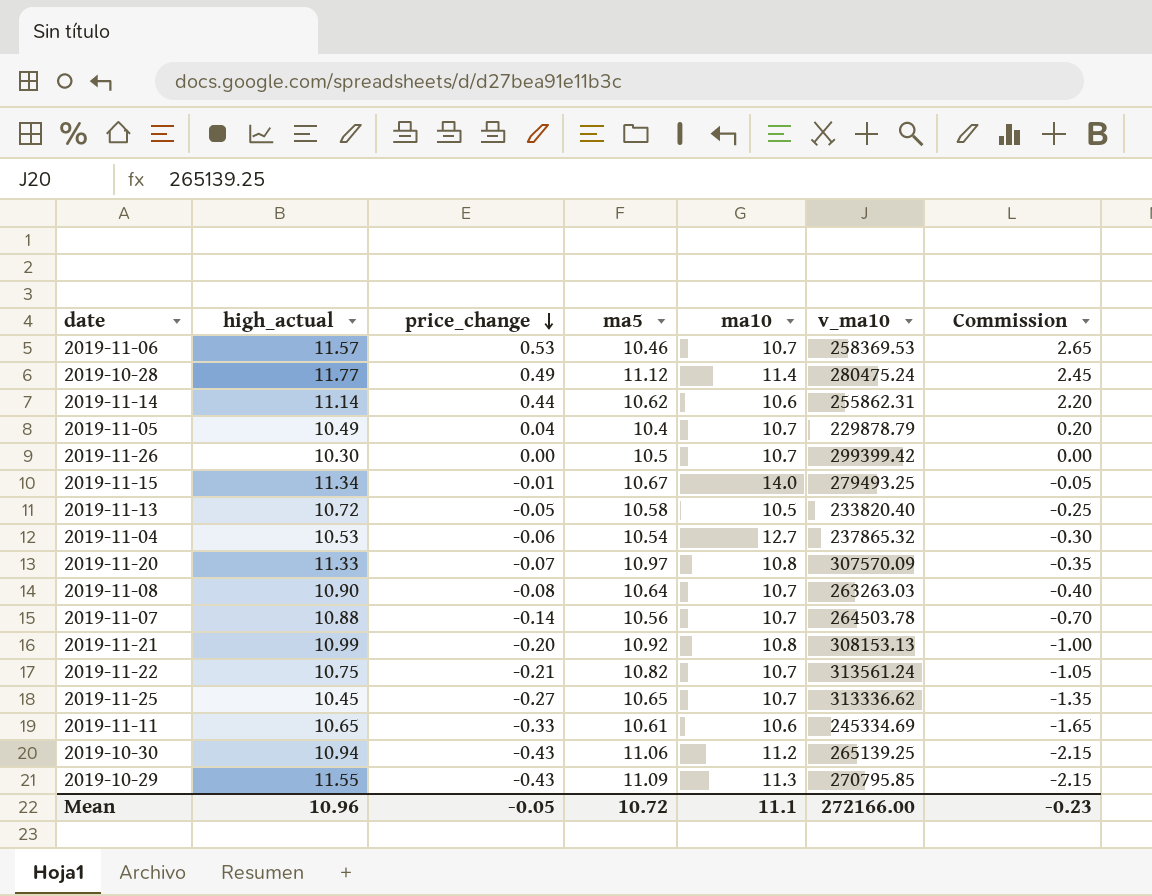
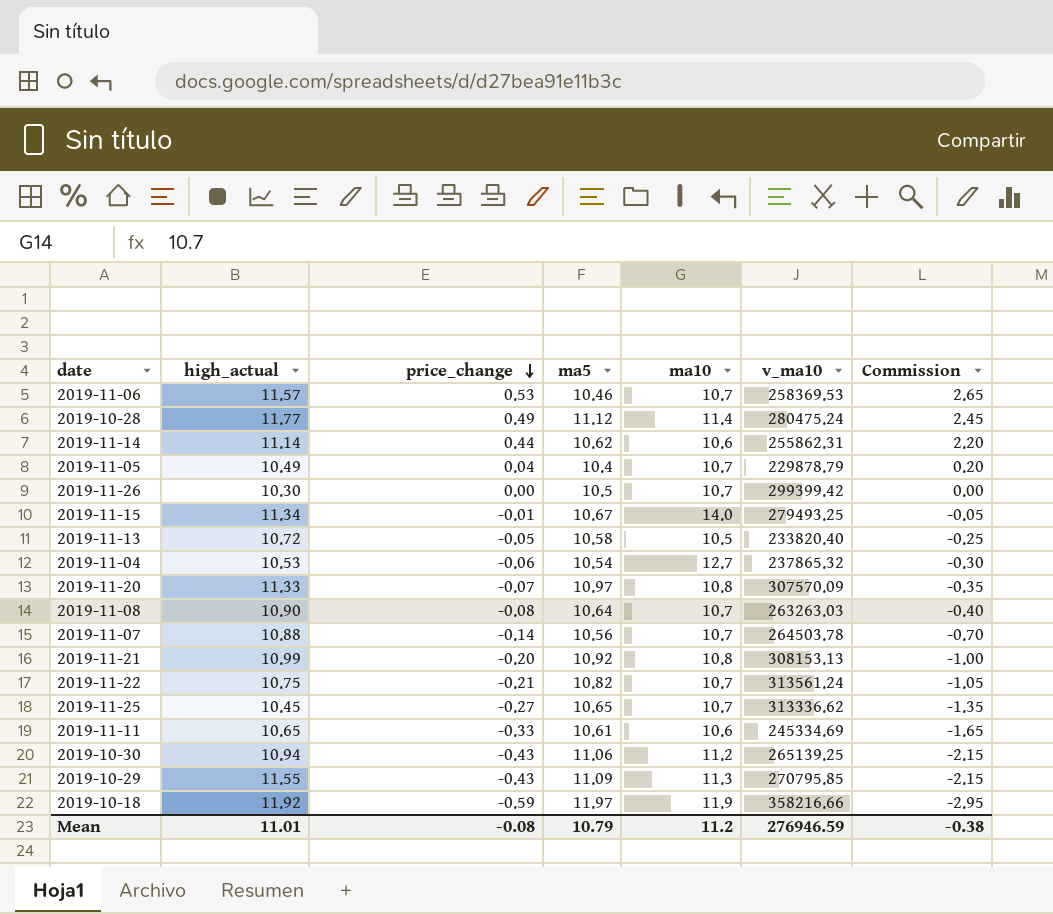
row 2019-10-18: none -> 11.92 | -0.59 | 11.97 | 11.9 | 358216.66 | -2.95
Mean | high_actual: 10.96 -> 11.01
Mean | price_change: -0.05 -> -0.08
Mean | ma5: 10.72 -> 10.79
Mean | ma10: 11.1 -> 11.2
Mean | v_ma10: 272166.00 -> 276946.59
Mean | Commission: -0.23 -> -0.38

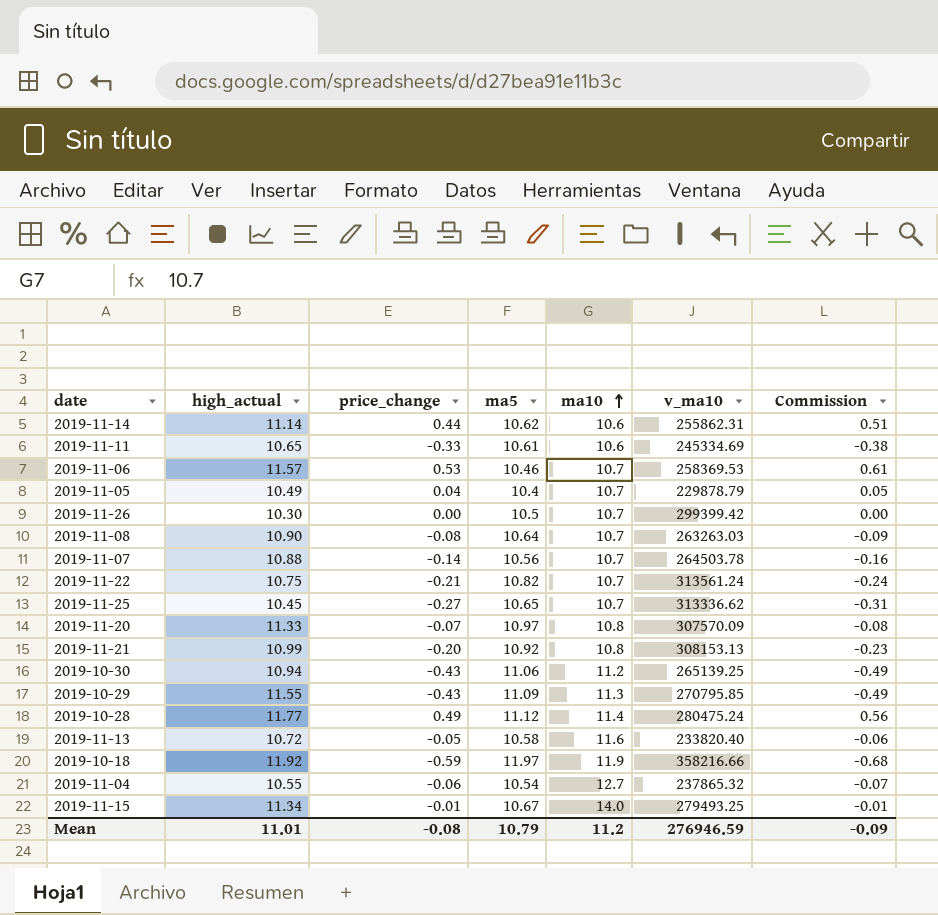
row order: price_change descending -> ma10 ascending
column Commission | formula: [price_change] * 5 -> [price_change] * 1.15
2019-11-13 | ma10: 10.5 -> 11.6
2019-11-04 | high_actual: 10.53 -> 10.55
Mean | Commission: -0.38 -> -0.09

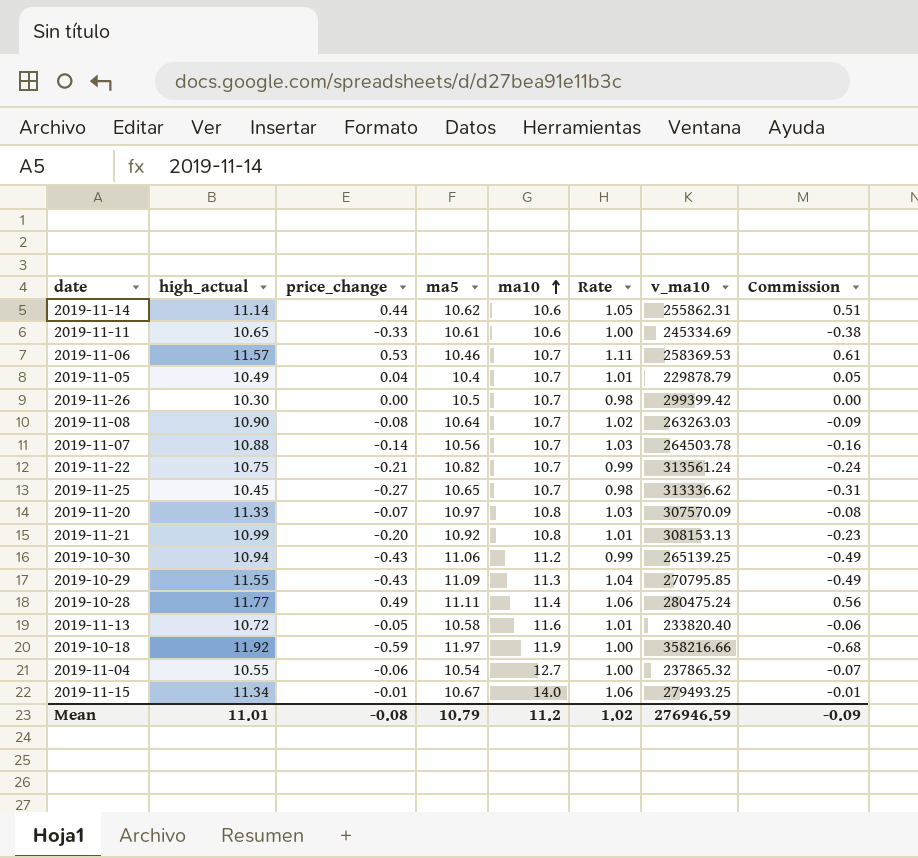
column Rate | formula: none -> [high_actual] / [ma5]
2019-10-28 | ma5: 11.12 -> 11.11

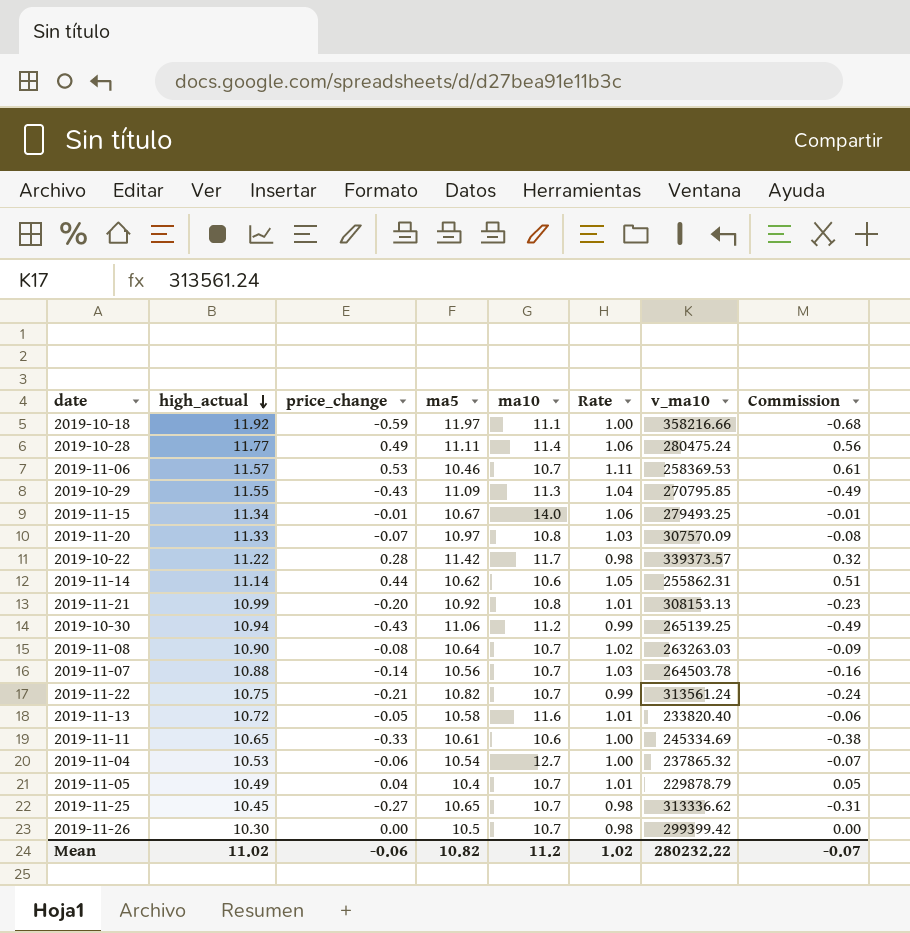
row order: ma10 ascending -> high_actual descending
2019-10-18 | ma10: 11.9 -> 11.1
row 2019-10-22: none -> 11.22 | 0.28 | 11.42 | 11.7 | 0.98 | 339373.57 | 0.32
2019-11-04 | high_actual: 10.55 -> 10.53
Mean | high_actual: 11.01 -> 11.02
Mean | price_change: -0.08 -> -0.06
Mean | ma5: 10.79 -> 10.82
Mean | v_ma10: 276946.59 -> 280232.22
Mean | Commission: -0.09 -> -0.07

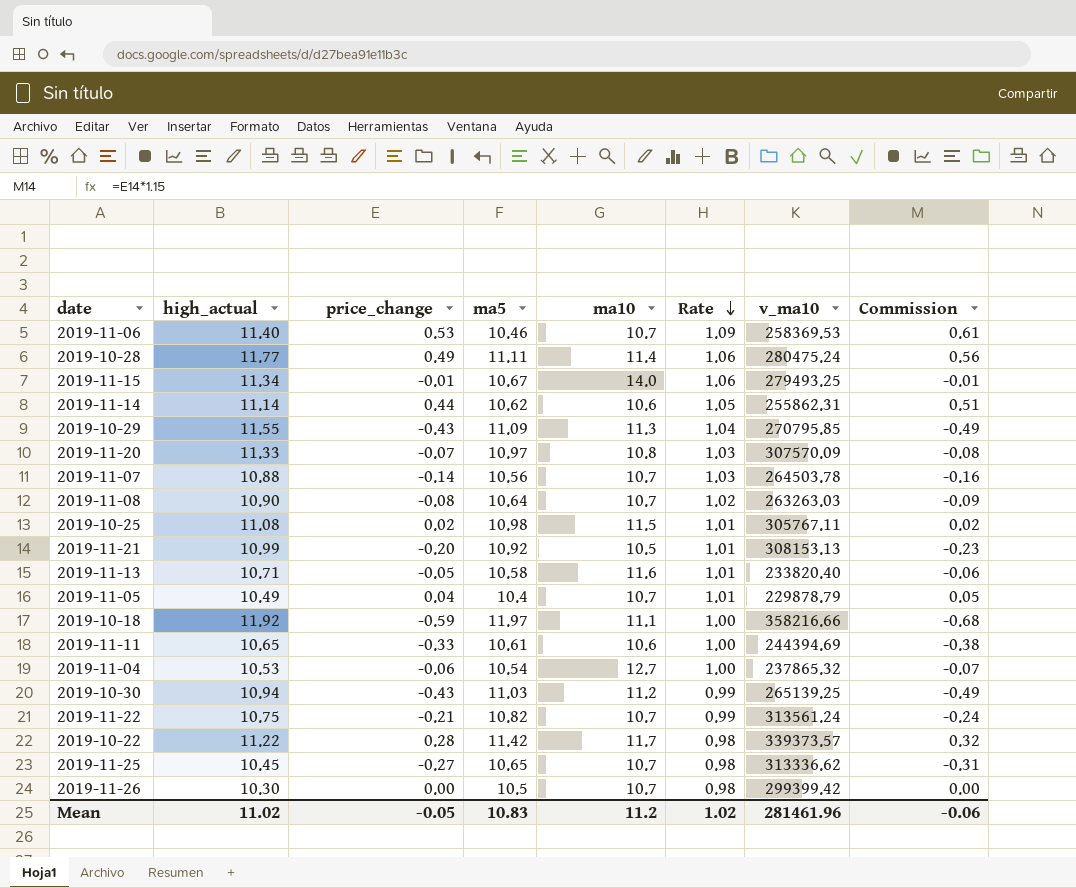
row order: high_actual descending -> Rate descending
2019-11-06 | high_actual: 11.57 -> 11.40
2019-11-06 | Rate: 1.11 -> 1.09
row 2019-10-25: none -> 11.08 | 0.02 | 10.98 | 11.5 | 1.01 | 305767.11 | 0.02
2019-11-21 | ma10: 10.8 -> 10.5
2019-11-13 | high_actual: 10.72 -> 10.71
2019-11-11 | v_ma10: 245334.69 -> 244394.69
2019-10-30 | ma5: 11.06 -> 11.03
Mean | price_change: -0.06 -> -0.05
Mean | ma5: 10.82 -> 10.83
Mean | v_ma10: 280232.22 -> 281461.96
Mean | Commission: -0.07 -> -0.06

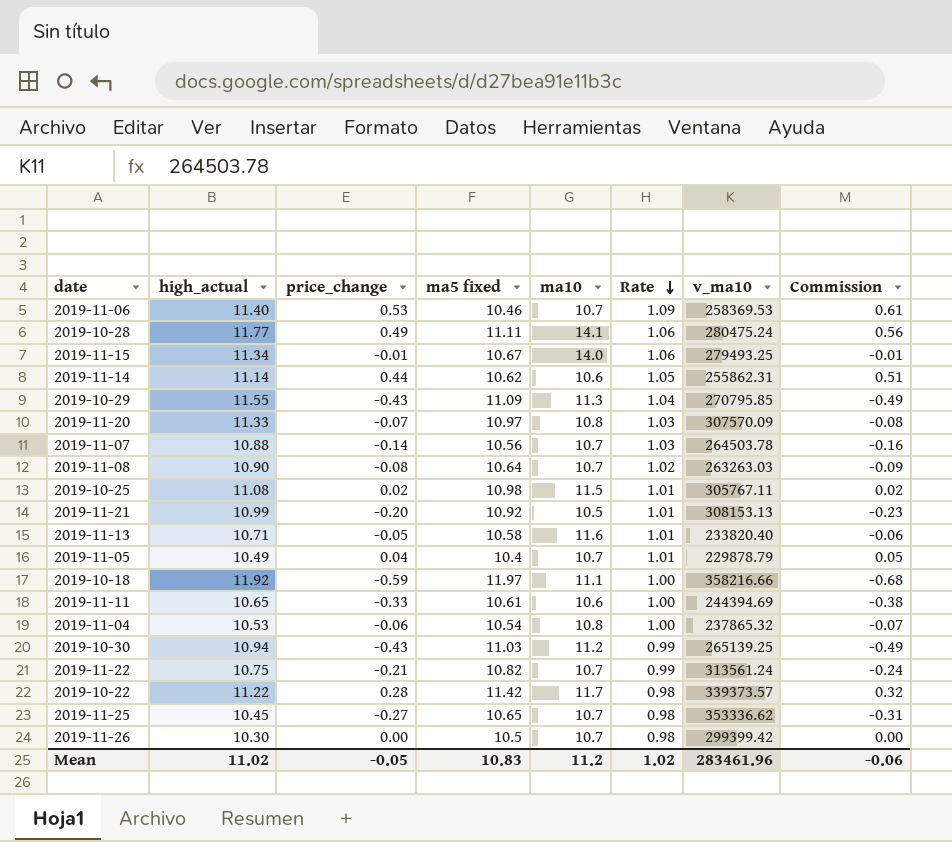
column name: ma5 -> ma5 fixed
2019-10-28 | ma10: 11.4 -> 14.1
2019-11-04 | ma10: 12.7 -> 10.8
2019-11-25 | v_ma10: 313336.62 -> 353336.62
Mean | v_ma10: 281461.96 -> 283461.96

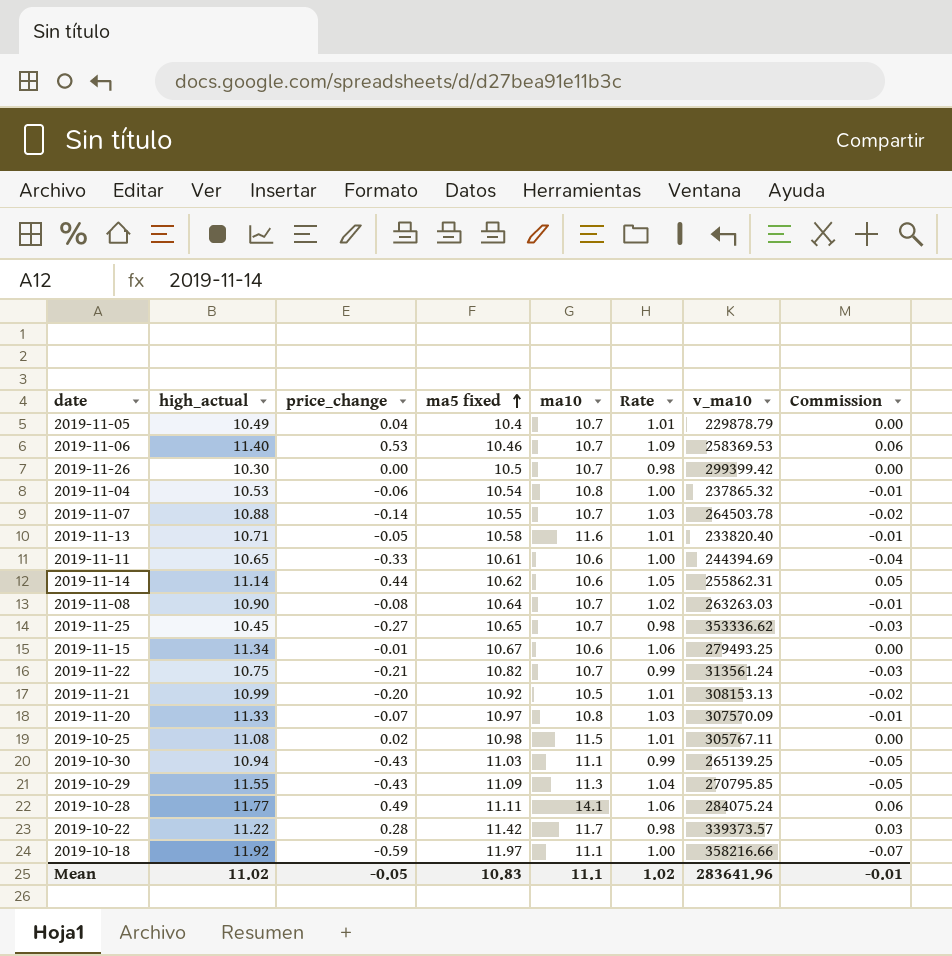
row order: Rate descending -> ma5 fixed ascending
column Commission | formula: [price_change] * 1.15 -> [price_change] * 0.12
2019-11-07 | ma5 fixed: 10.56 -> 10.55
2019-11-15 | ma10: 14.0 -> 10.6
2019-10-30 | ma10: 11.2 -> 11.1
2019-10-28 | v_ma10: 280475.24 -> 284075.24
Mean | ma10: 11.2 -> 11.1
Mean | v_ma10: 283461.96 -> 283641.96
Mean | Commission: -0.06 -> -0.01

